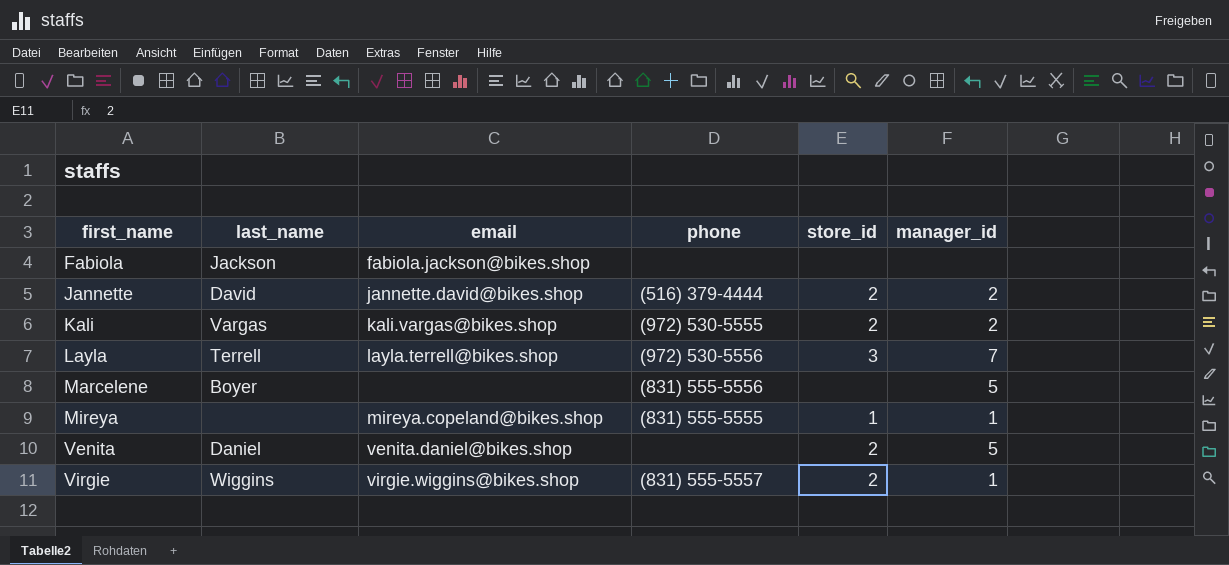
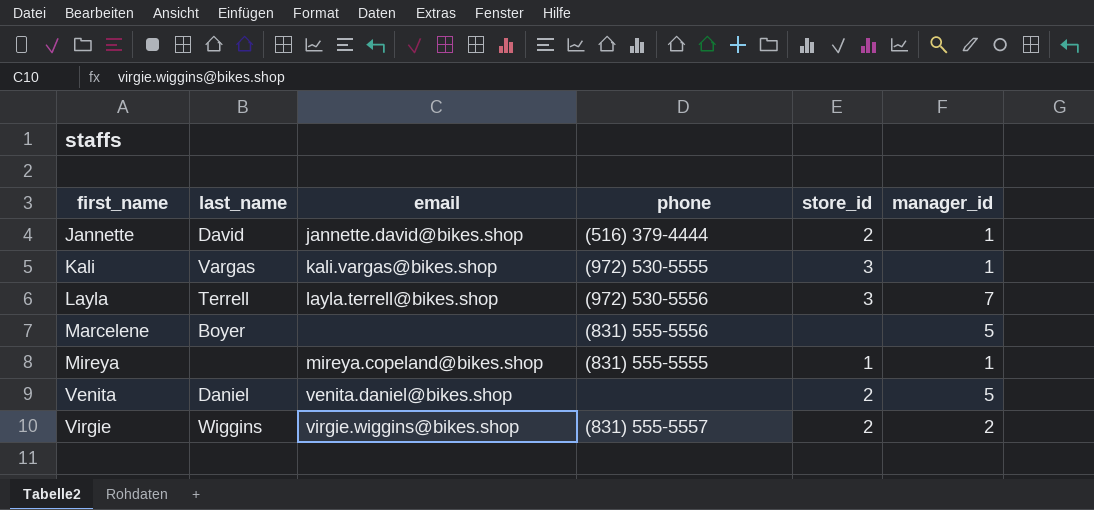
row Fabiola: Jackson | fabiola.jackson@bikes.shop | none | none | none -> none
Jannette | manager_id: 2 -> 1
Kali | store_id: 2 -> 3
Kali | manager_id: 2 -> 1
Virgie | manager_id: 1 -> 2

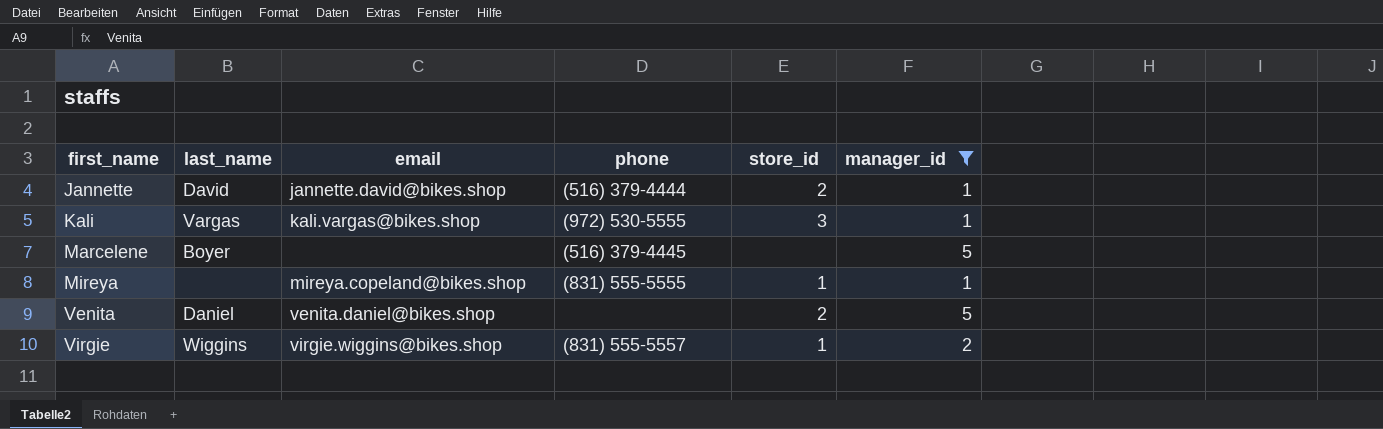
filter: none -> manager_id != 7
Marcelene | phone: (831) 555-5556 -> (516) 379-4445
Virgie | store_id: 2 -> 1

